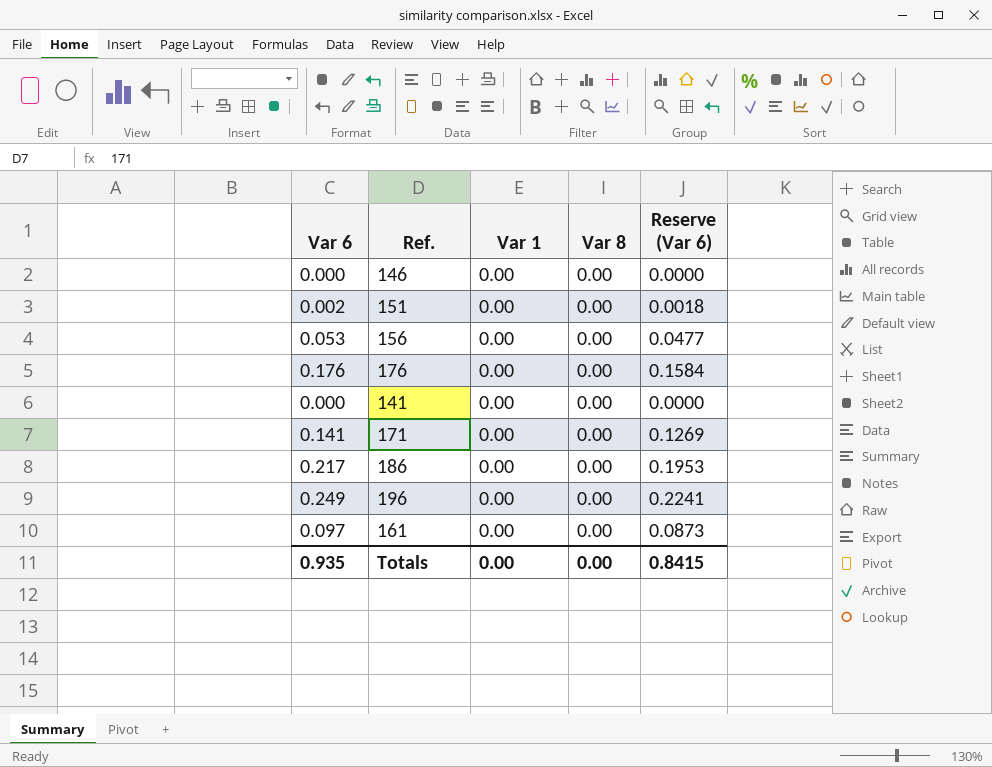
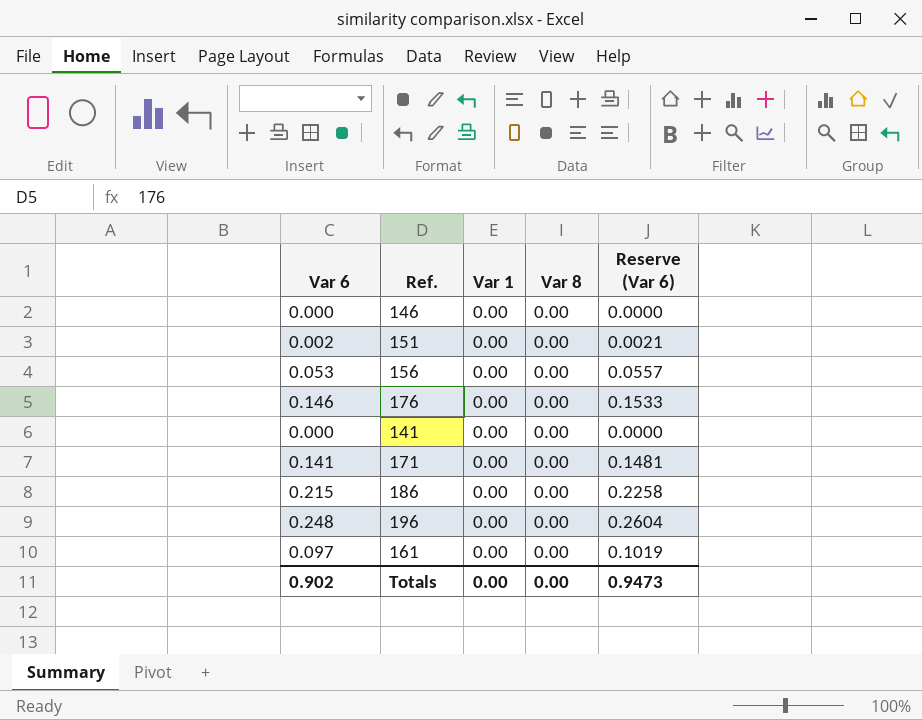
column Reserve (Var 6) | formula: [Var 6] * 0.9 -> [Var 6] * 1.05
176 | Var 6: 0.176 -> 0.146
186 | Var 6: 0.217 -> 0.215
196 | Var 6: 0.249 -> 0.248
Totals | Var 6: 0.935 -> 0.902
Totals | Reserve (Var 6): 0.8415 -> 0.9473

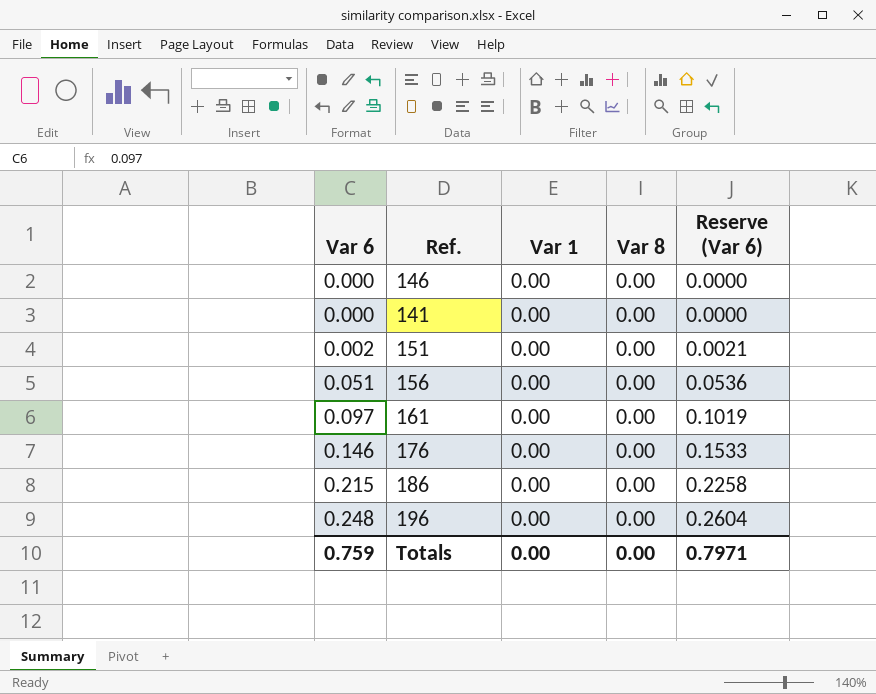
row order: none -> Var 6 ascending
row 171: 0.141 | 0.00 | 0.00 | 0.1481 -> none
156 | Var 6: 0.053 -> 0.051
156 | Reserve (Var 6): 0.0557 -> 0.0536
Totals | Var 6: 0.902 -> 0.759
Totals | Reserve (Var 6): 0.9473 -> 0.7971

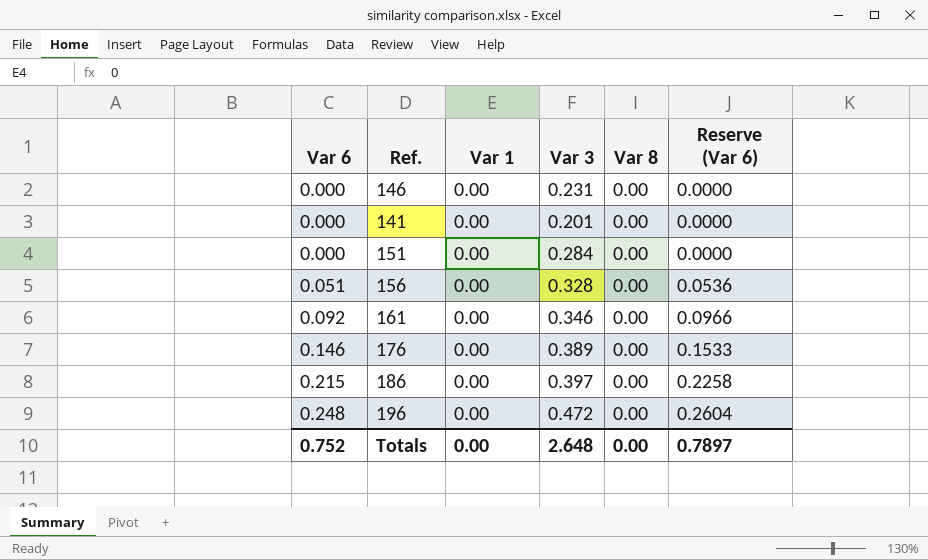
column Var 3 | position: none -> 4
151 | Var 6: 0.002 -> 0.000
151 | Reserve (Var 6): 0.0021 -> 0.0000
161 | Var 6: 0.097 -> 0.092
161 | Reserve (Var 6): 0.1019 -> 0.0966
Totals | Var 6: 0.759 -> 0.752
Totals | Reserve (Var 6): 0.7971 -> 0.7897

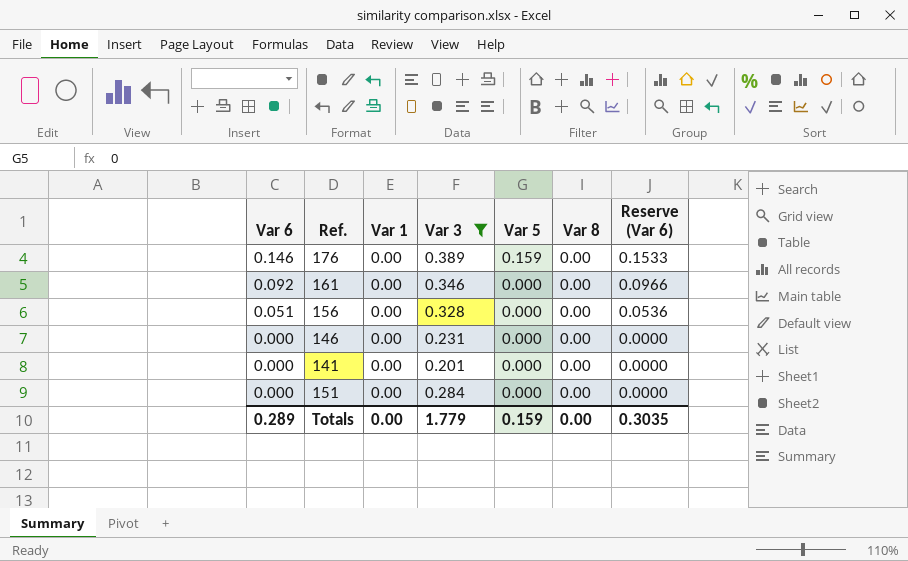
filter: none -> Var 3 <= 0.389
row order: Var 6 ascending -> Var 6 descending
column Var 5 | position: none -> 5
Totals | Var 6: 0.752 -> 0.289
Totals | Var 3: 2.648 -> 1.779
Totals | Reserve (Var 6): 0.7897 -> 0.3035

